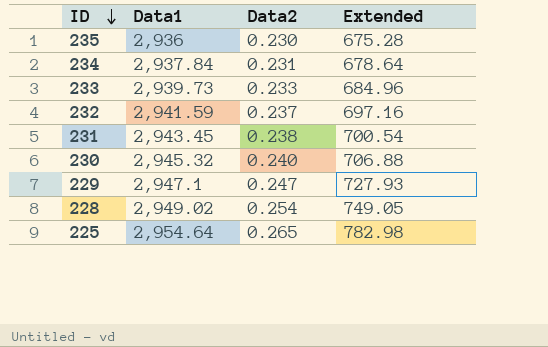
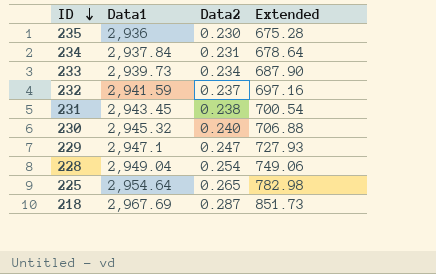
233 | Data2: 0.233 -> 0.234
233 | Extended: 684.96 -> 687.90
228 | Data1: 2,949.02 -> 2,949.04
228 | Extended: 749.05 -> 749.06
row 218: none -> 2,967.69 | 0.287 | 851.73

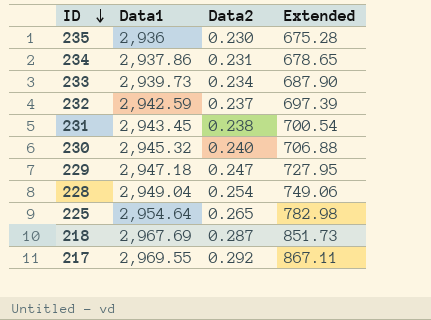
234 | Data1: 2,937.84 -> 2,937.86
234 | Extended: 678.64 -> 678.65
232 | Data1: 2,941.59 -> 2,942.59
232 | Extended: 697.16 -> 697.39
229 | Data1: 2,947.1 -> 2,947.18
229 | Extended: 727.93 -> 727.95
row 217: none -> 2,969.55 | 0.292 | 867.11

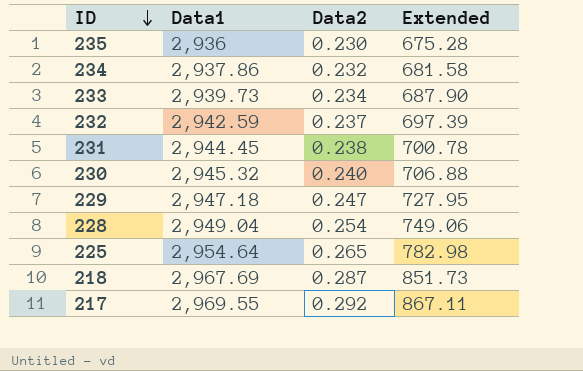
234 | Data2: 0.231 -> 0.232
234 | Extended: 678.65 -> 681.58
231 | Data1: 2,943.45 -> 2,944.45
231 | Extended: 700.54 -> 700.78

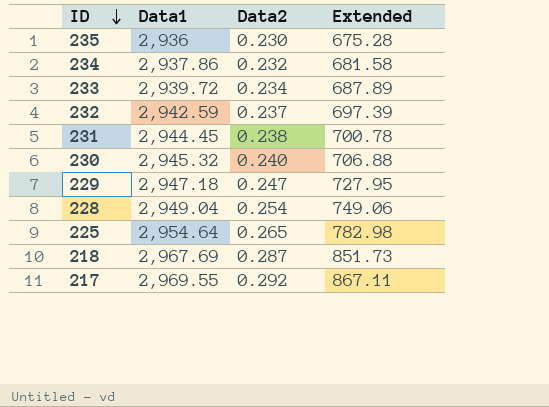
233 | Data1: 2,939.73 -> 2,939.72
233 | Extended: 687.90 -> 687.89

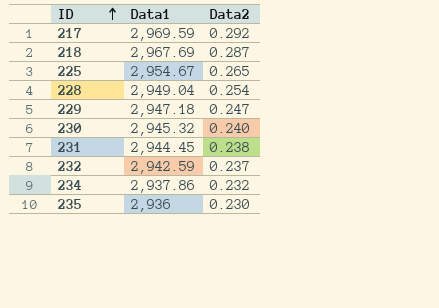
row order: ID descending -> ID ascending
column Extended | formula: [Data1] * [Data2] -> none
row 233: 2,939.72 | 0.234 | 687.89 -> none
217 | Data1: 2,969.55 -> 2,969.59
225 | Data1: 2,954.64 -> 2,954.67

